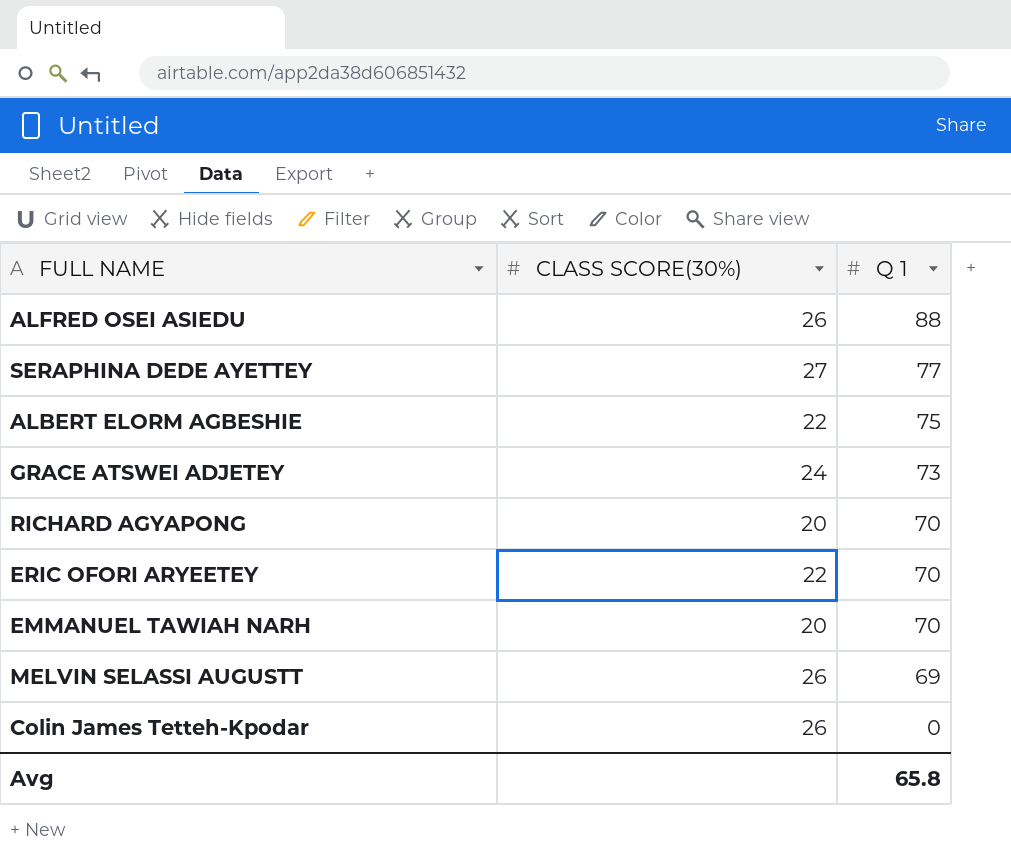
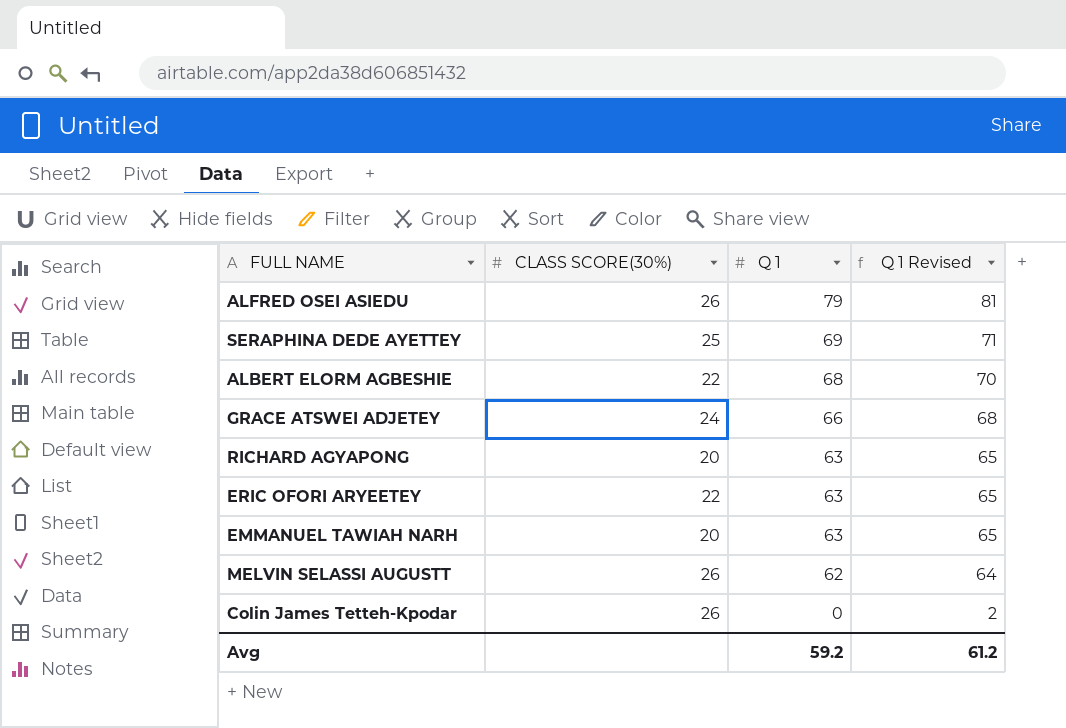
column Q 1 Revised | formula: none -> [Q 1] + 2
ALFRED OSEI ASIEDU | Q 1: 88 -> 79
SERAPHINA DEDE AYETTEY | CLASS SCORE(30%): 27 -> 25
SERAPHINA DEDE AYETTEY | Q 1: 77 -> 69
ALBERT ELORM AGBESHIE | Q 1: 75 -> 68
GRACE ATSWEI ADJETEY | Q 1: 73 -> 66
RICHARD AGYAPONG | Q 1: 70 -> 63
ERIC OFORI ARYEETEY | Q 1: 70 -> 63
EMMANUEL TAWIAH NARH | Q 1: 70 -> 63
MELVIN SELASSI AUGUSTT | Q 1: 69 -> 62
Avg | Q 1: 65.8 -> 59.2

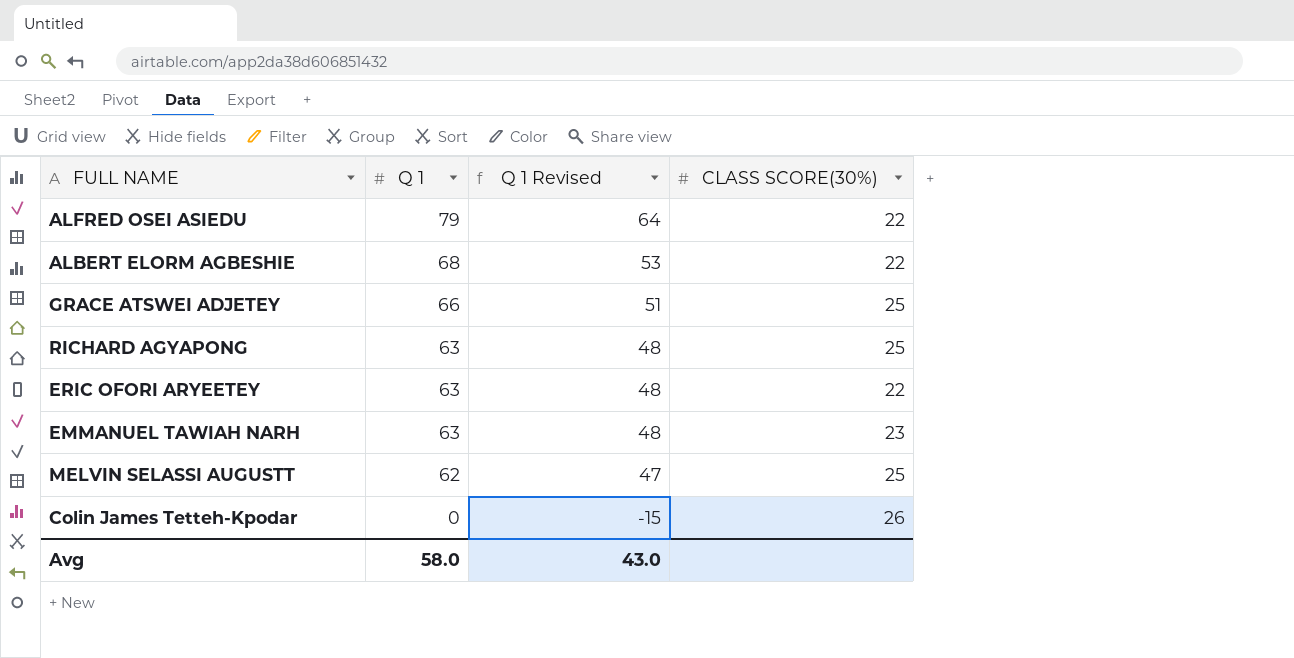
column Q 1 Revised | formula: [Q 1] + 2 -> [Q 1] - 15
column CLASS SCORE(30%) | position: 2 -> 4
row SERAPHINA DEDE AYETTEY: 25 | 69 | 71 -> none
ALFRED OSEI ASIEDU | CLASS SCORE(30%): 26 -> 22
GRACE ATSWEI ADJETEY | CLASS SCORE(30%): 24 -> 25
RICHARD AGYAPONG | CLASS SCORE(30%): 20 -> 25
EMMANUEL TAWIAH NARH | CLASS SCORE(30%): 20 -> 23
MELVIN SELASSI AUGUSTT | CLASS SCORE(30%): 26 -> 25
Avg | Q 1: 59.2 -> 58.0
Avg | Q 1 Revised: 61.2 -> 43.0

